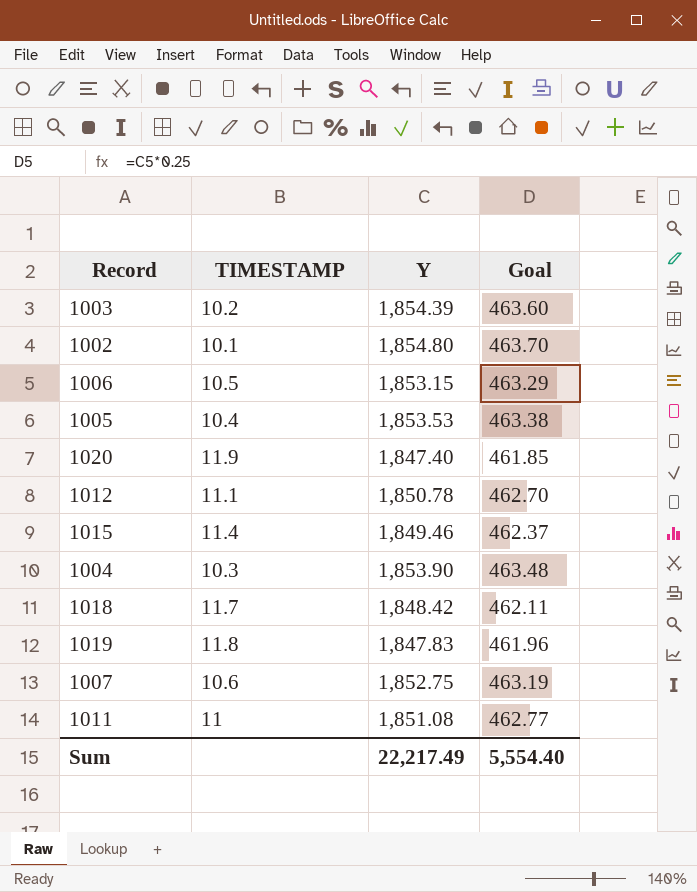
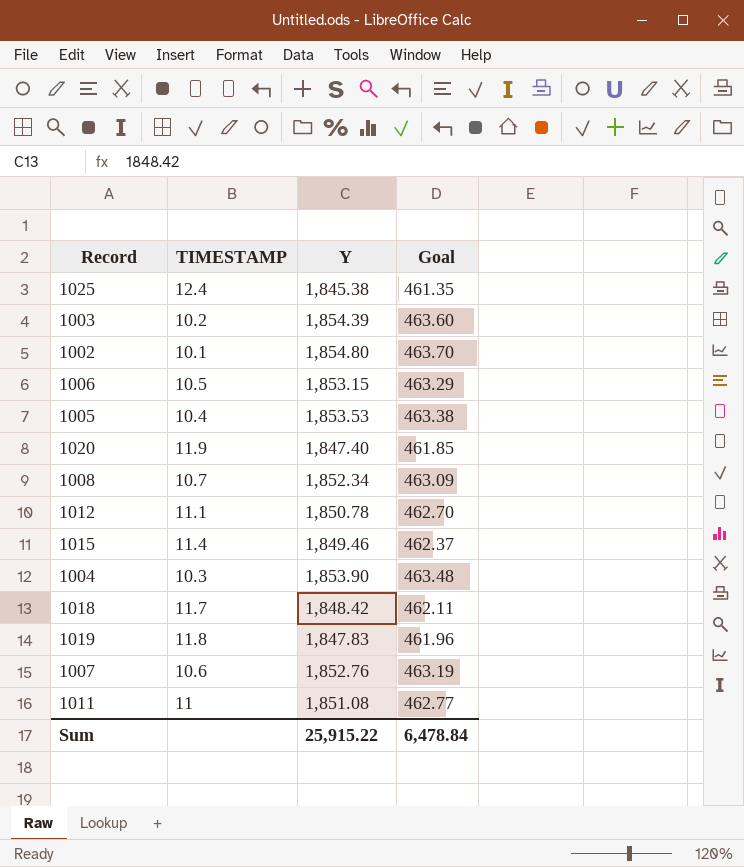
row 1025: none -> 12.4 | 1,845.38 | 461.35
row 1008: none -> 10.7 | 1,852.34 | 463.09
1007 | Y: 1,852.75 -> 1,852.76
Sum | Y: 22,217.49 -> 25,915.22
Sum | Goal: 5,554.40 -> 6,478.84

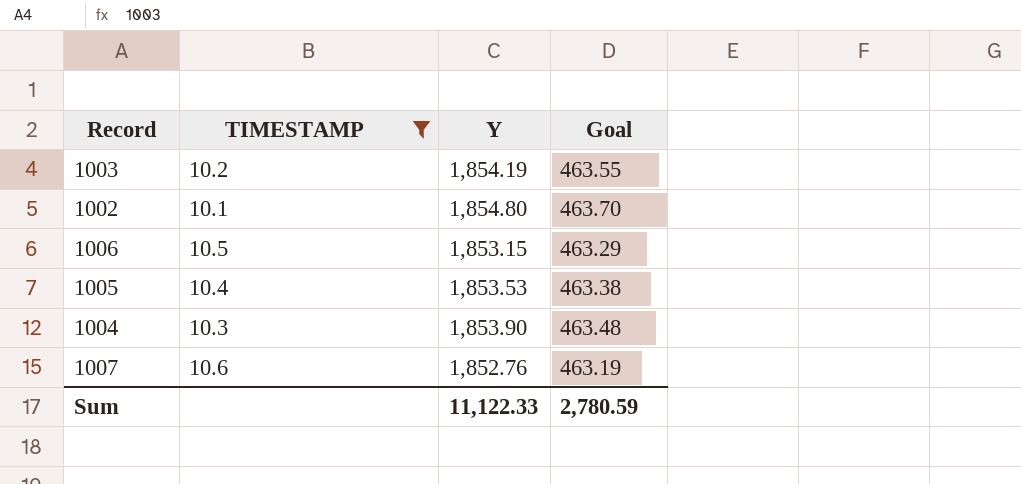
filter: none -> TIMESTAMP <= 10.6
1003 | Y: 1,854.39 -> 1,854.19
1003 | Goal: 463.60 -> 463.55
Sum | Y: 25,915.22 -> 11,122.33
Sum | Goal: 6,478.84 -> 2,780.59

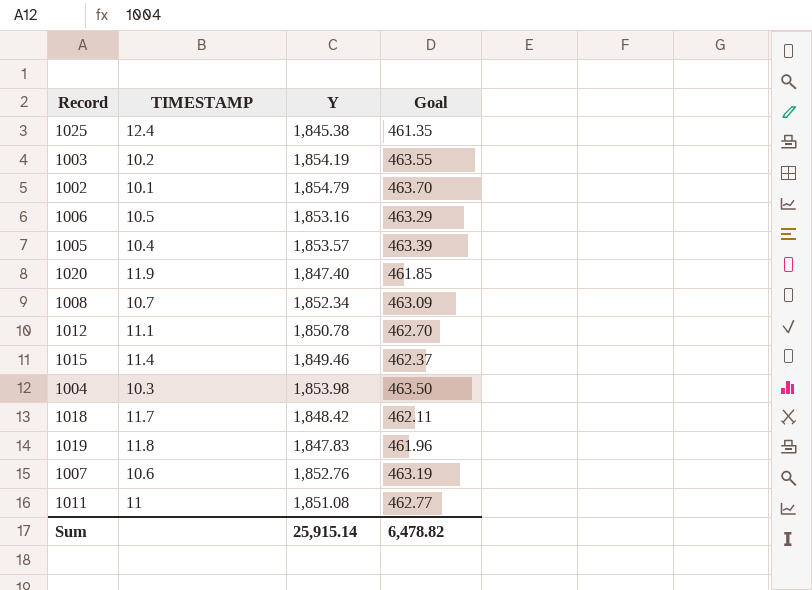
filter: TIMESTAMP <= 10.6 -> none
1002 | Y: 1,854.80 -> 1,854.79
1006 | Y: 1,853.15 -> 1,853.16
1005 | Y: 1,853.53 -> 1,853.57
1005 | Goal: 463.38 -> 463.39
1004 | Y: 1,853.90 -> 1,853.98
1004 | Goal: 463.48 -> 463.50
Sum | Y: 11,122.33 -> 25,915.14
Sum | Goal: 2,780.59 -> 6,478.82

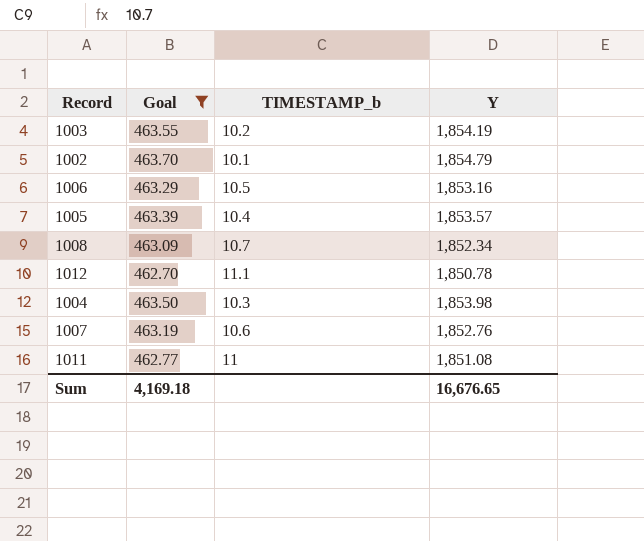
filter: none -> Goal >= 462.70
column Goal | position: 4 -> 2
column name: TIMESTAMP -> TIMESTAMP_b
Sum | Goal: 6,478.82 -> 4,169.18
Sum | Y: 25,915.14 -> 16,676.65

